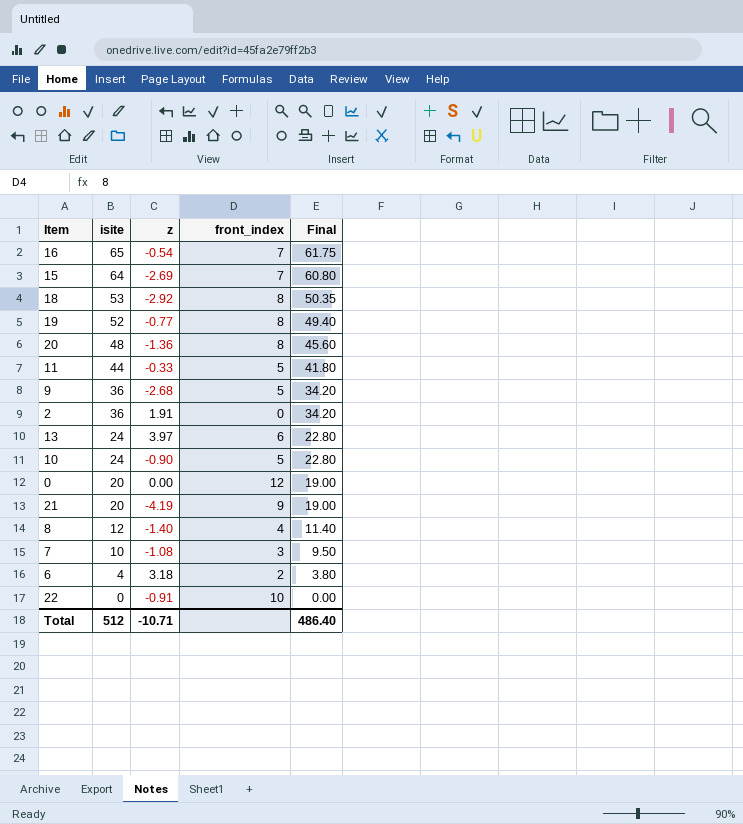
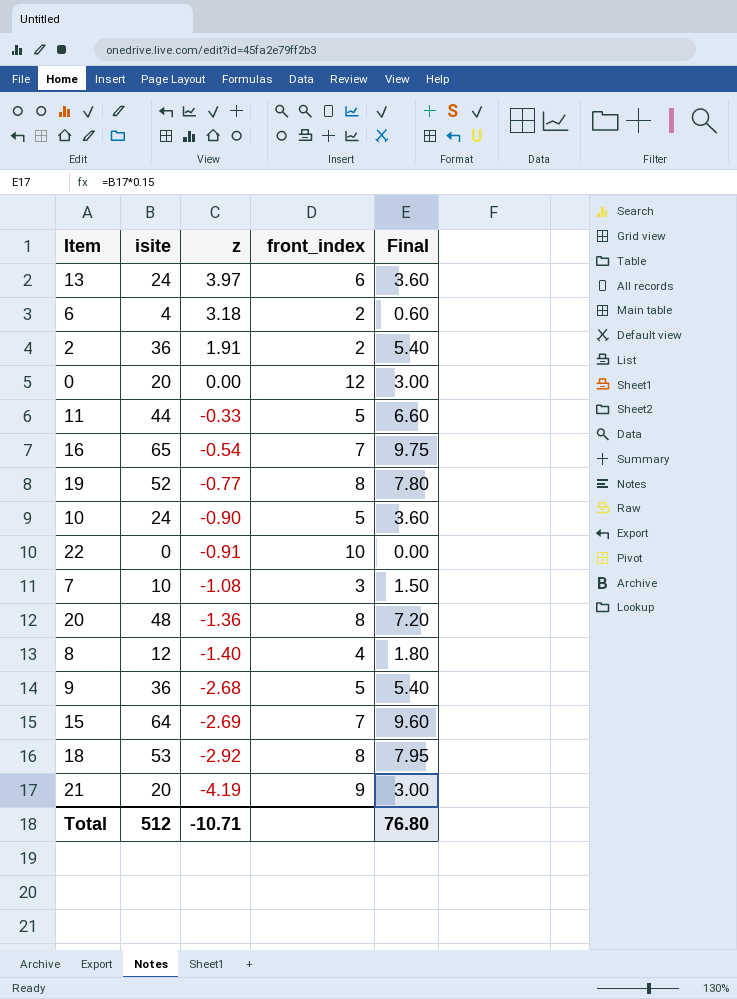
row order: isite descending -> z descending
column Final | formula: [isite] * 0.95 -> [isite] * 0.15
2 | front_index: 0 -> 2
Total | Final: 486.40 -> 76.80

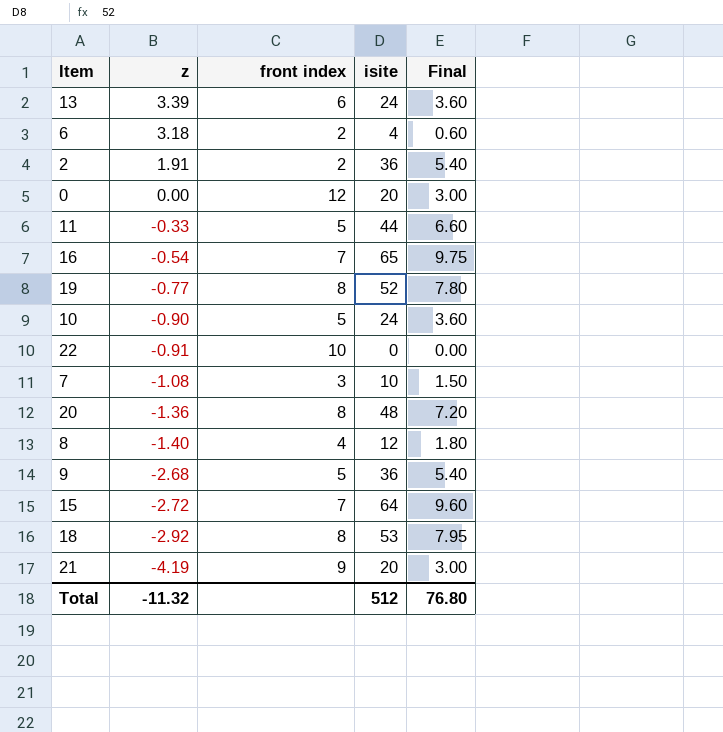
column name: front_index -> front index
column isite | position: 2 -> 4
13 | z: 3.97 -> 3.39
15 | z: -2.69 -> -2.72
Total | z: -10.71 -> -11.32

